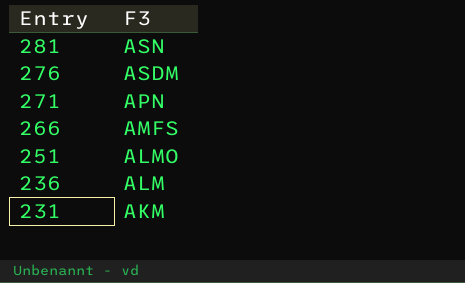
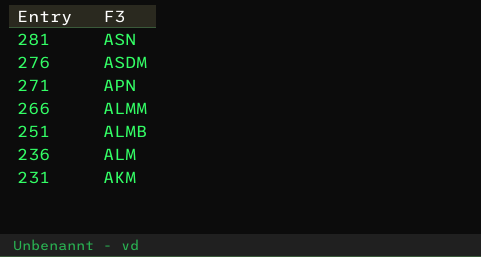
266 | F3: AMFS -> ALMM
251 | F3: ALMO -> ALMB

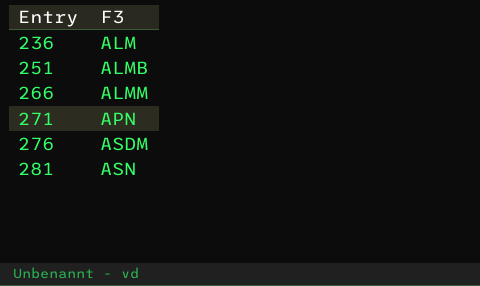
row order: Entry descending -> Entry ascending
row 231: AKM -> none

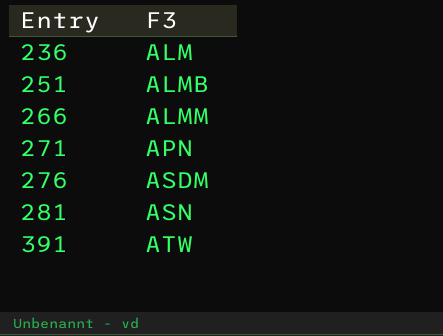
row 391: none -> ATW

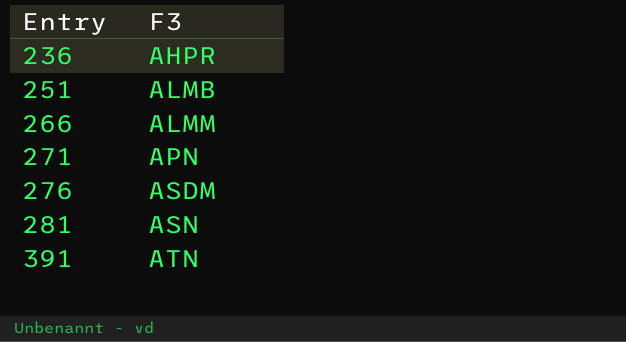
236 | F3: ALM -> AHPR
391 | F3: ATW -> ATN

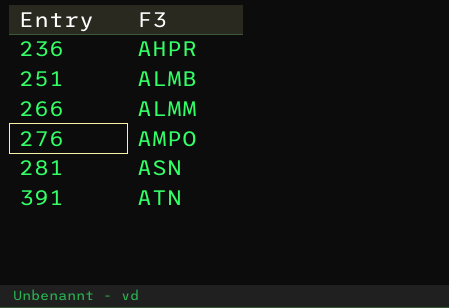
row 271: APN -> none
276 | F3: ASDM -> AMPO

